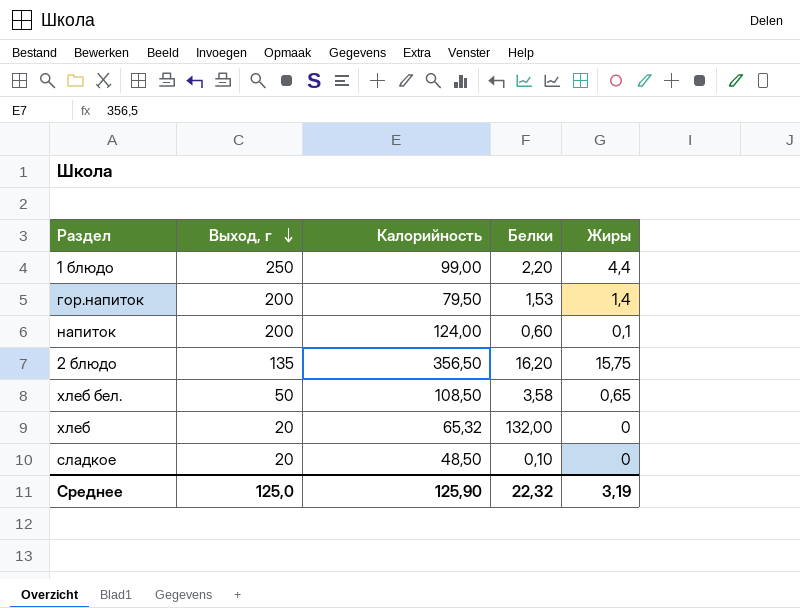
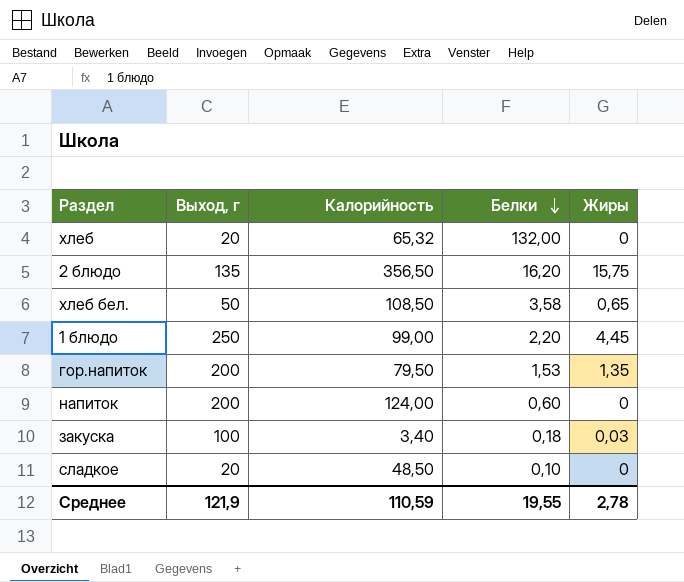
row order: Выход, г descending -> Белки descending
1 блюдо | Жиры: 4,4 -> 4,45
гор.напиток | Жиры: 1,4 -> 1,35
напиток | Жиры: 0,1 -> 0
row закуска: none -> 100 | 3,40 | 0,18 | 0,03
Среднее | Выход, г: 125,0 -> 121,9
Среднее | Калорийность: 125,90 -> 110,59
Среднее | Белки: 22,32 -> 19,55
Среднее | Жиры: 3,19 -> 2,78

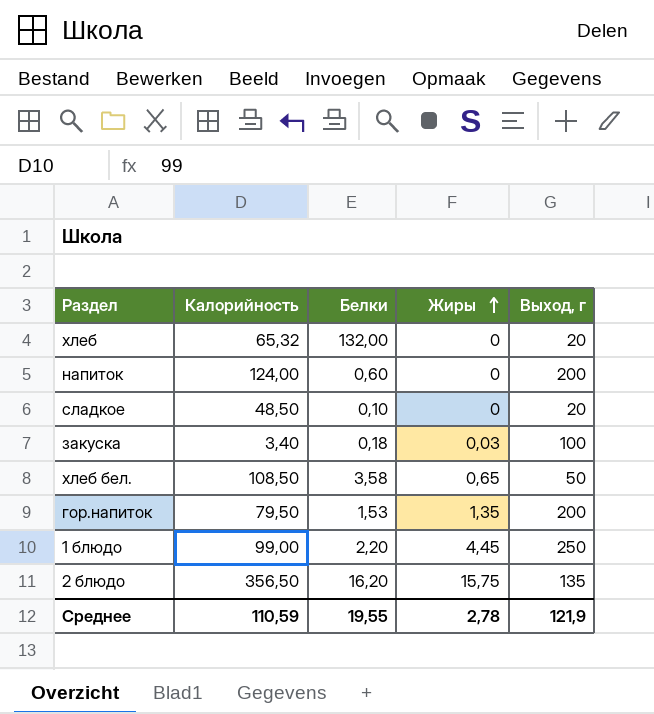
row order: Белки descending -> Жиры ascending
column Выход, г | position: 2 -> 5

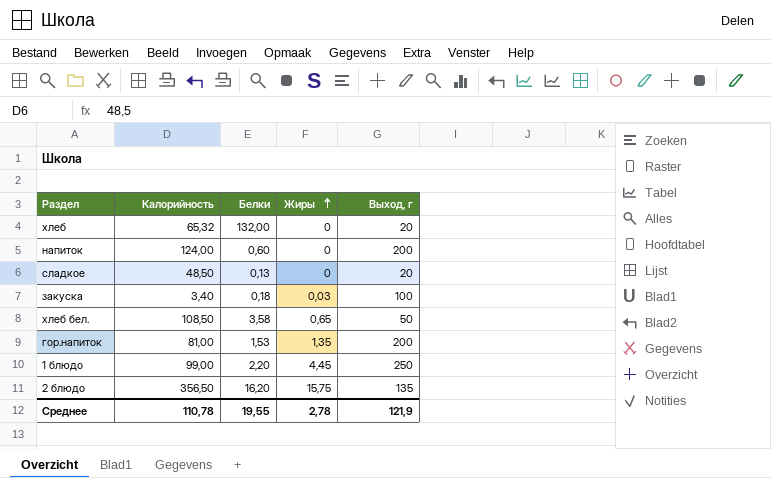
сладкое | Белки: 0,10 -> 0,13
гор.напиток | Калорийность: 79,50 -> 81,00
Среднее | Калорийность: 110,59 -> 110,78

